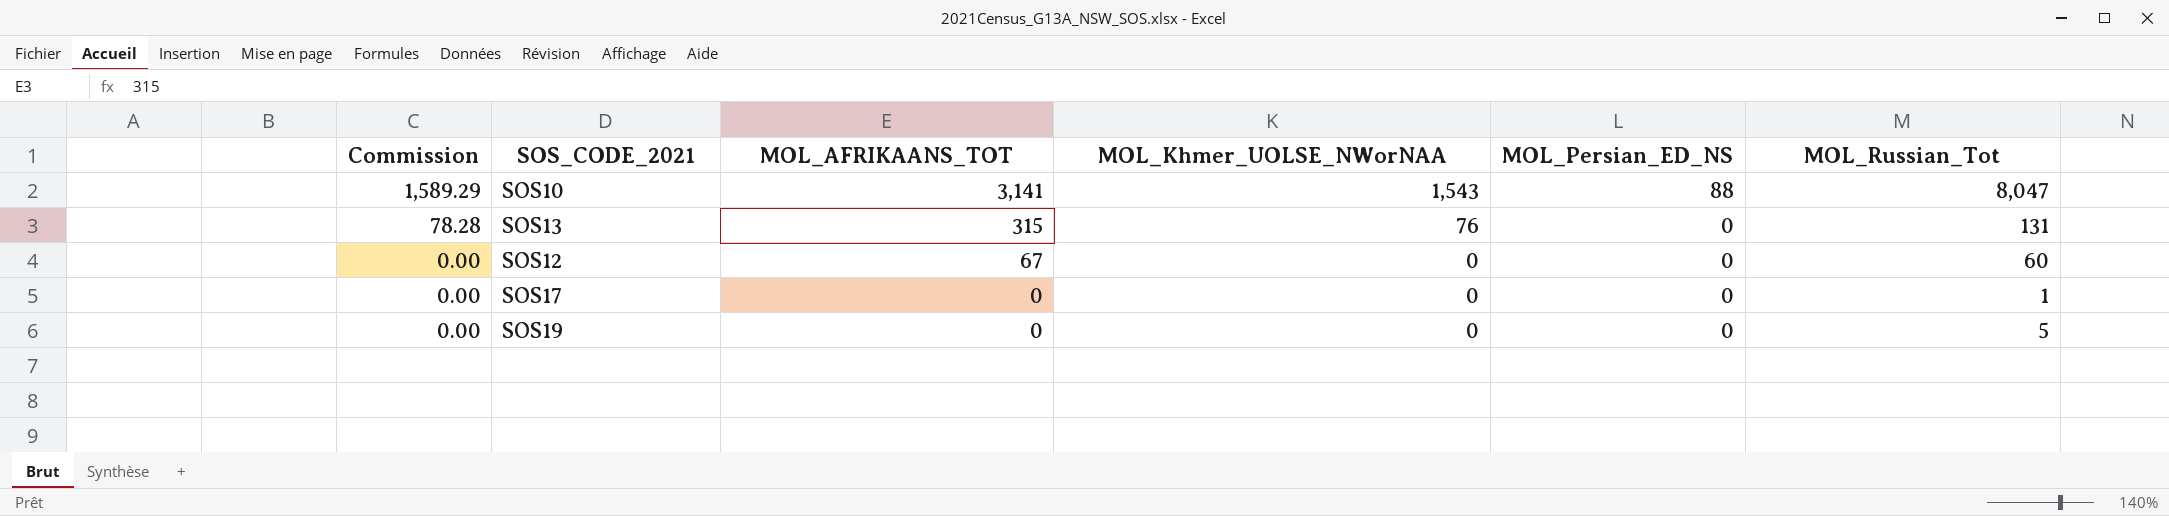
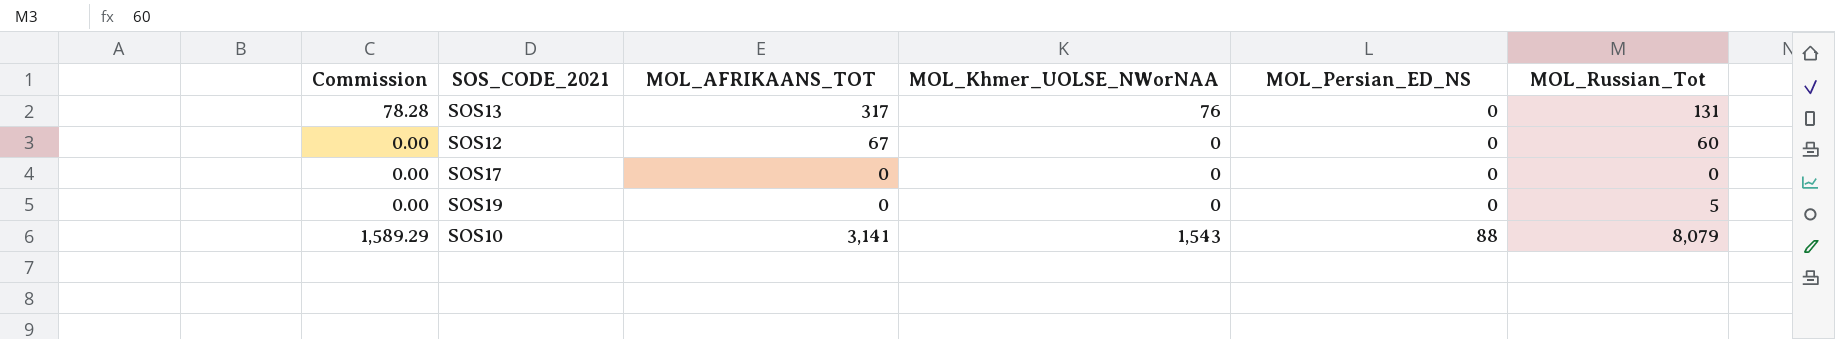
row order: Commission descending -> MOL_Persian_ED_NS ascending
SOS13 | MOL_AFRIKAANS_TOT: 315 -> 317
SOS17 | MOL_Russian_Tot: 1 -> 0
SOS10 | MOL_Russian_Tot: 8,047 -> 8,079

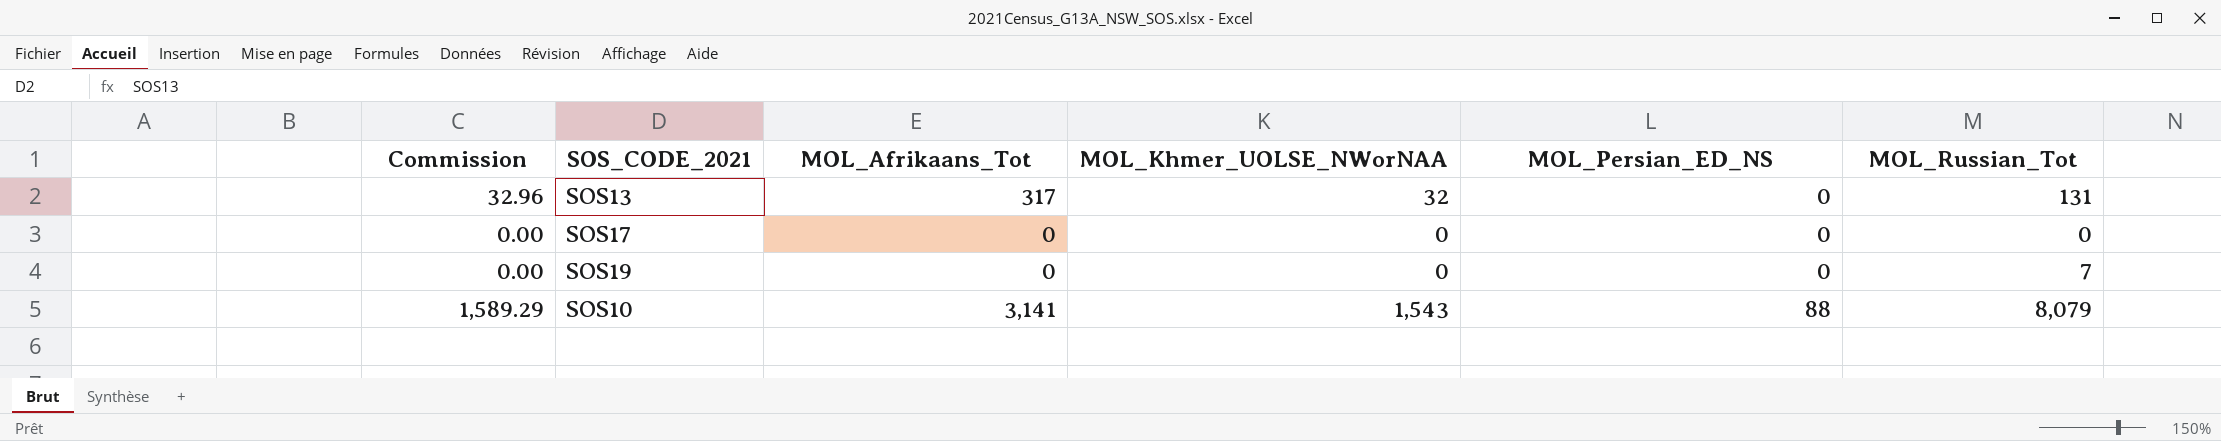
column name: MOL_AFRIKAANS_TOT -> MOL_Afrikaans_Tot
row SOS12: 0.00 | 67 | 0 | 0 | 60 -> none
SOS13 | Commission: 78.28 -> 32.96
SOS13 | MOL_Khmer_UOLSE_NWorNAA: 76 -> 32
SOS19 | MOL_Russian_Tot: 5 -> 7

